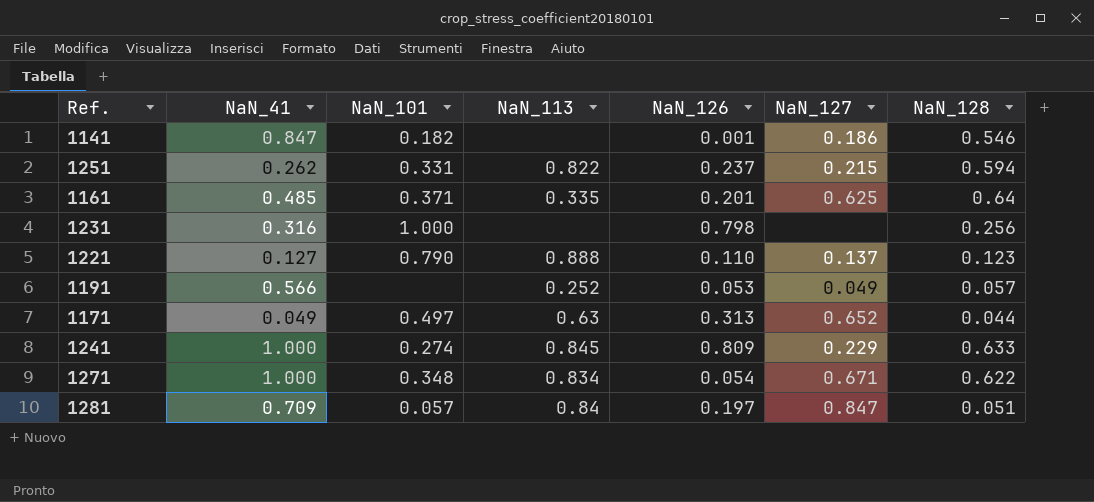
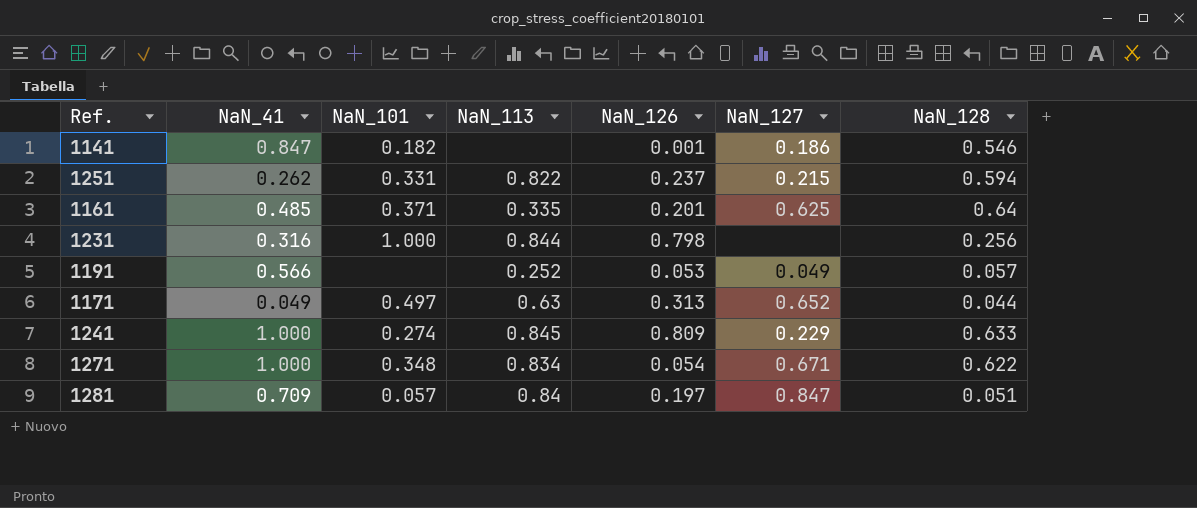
row 1221: 0.127 | 0.790 | 0.888 | 0.110 | 0.137 | 0.123 -> none
1231 | NaN_113: none -> 0.844

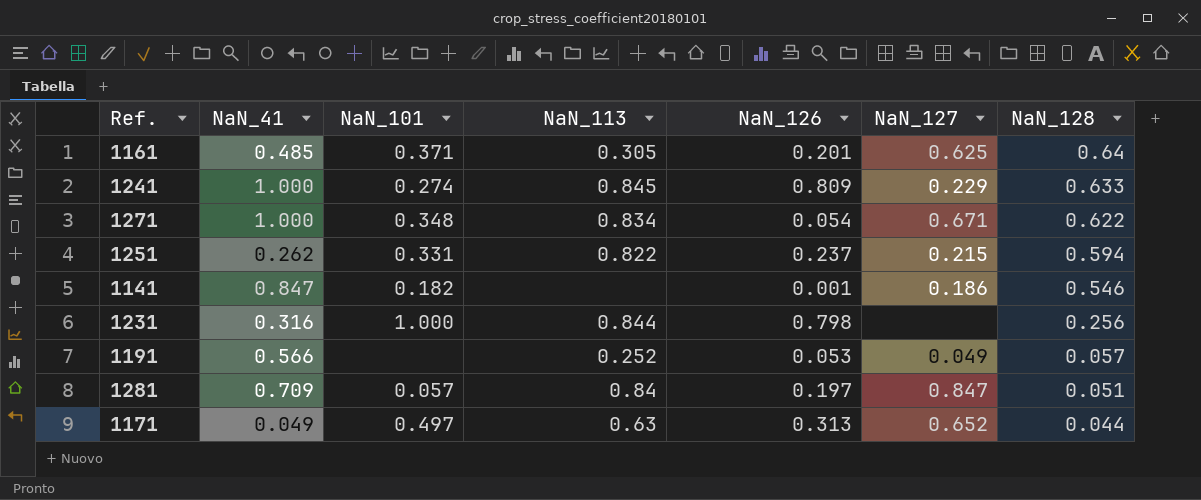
row order: none -> NaN_128 descending
1161 | NaN_113: 0.335 -> 0.305

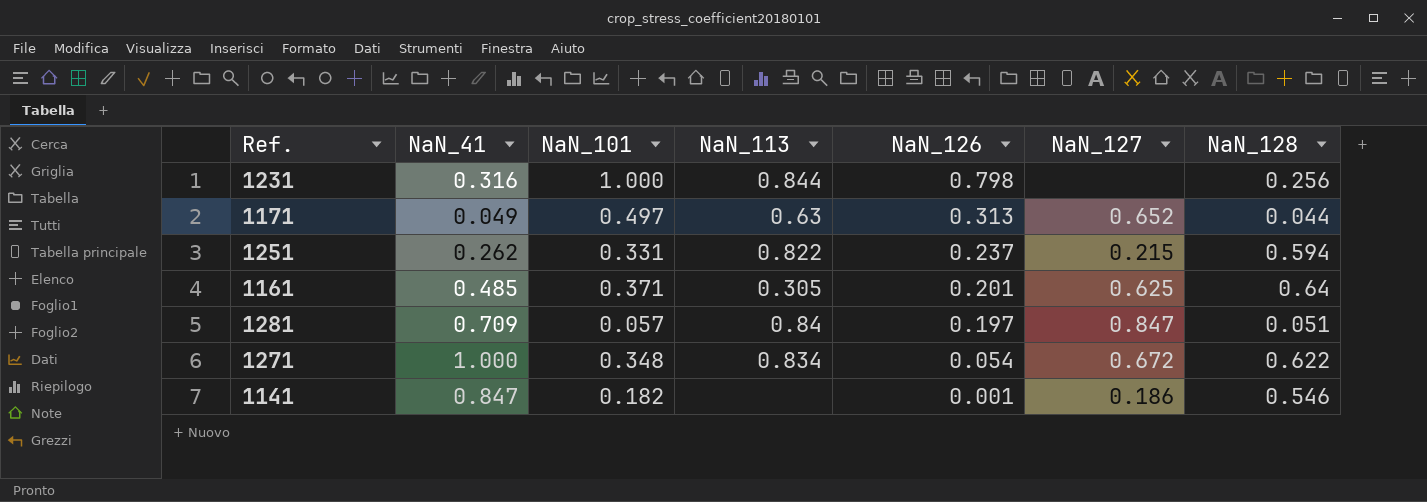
row order: NaN_128 descending -> NaN_126 descending
row 1241: 1.000 | 0.274 | 0.845 | 0.809 | 0.229 | 0.633 -> none
row 1191: 0.566 | none | 0.252 | 0.053 | 0.049 | 0.057 -> none
1271 | NaN_127: 0.671 -> 0.672

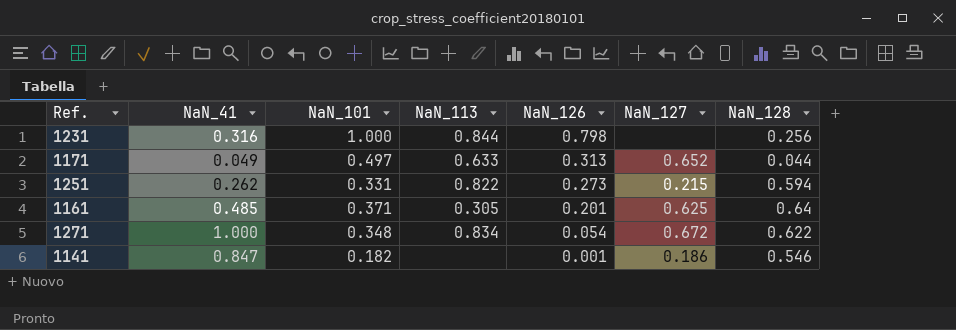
row 1281: 0.709 | 0.057 | 0.84 | 0.197 | 0.847 | 0.051 -> none
1171 | NaN_113: 0.63 -> 0.633
1251 | NaN_126: 0.237 -> 0.273

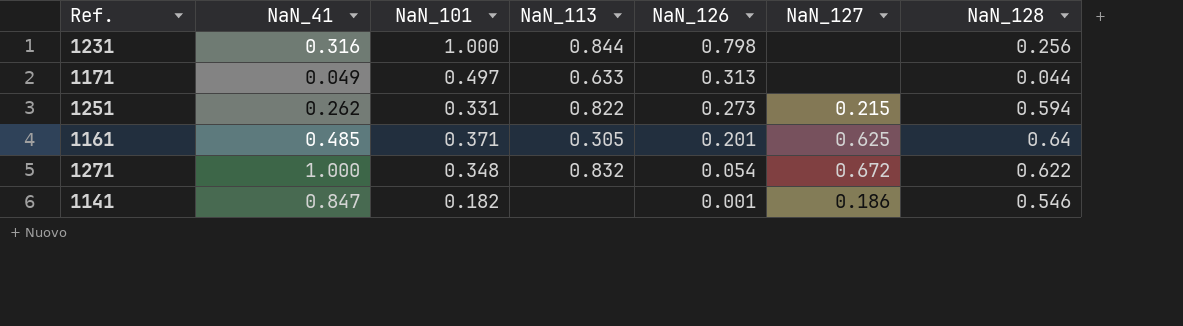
1171 | NaN_127: 0.652 -> none
1271 | NaN_113: 0.834 -> 0.832

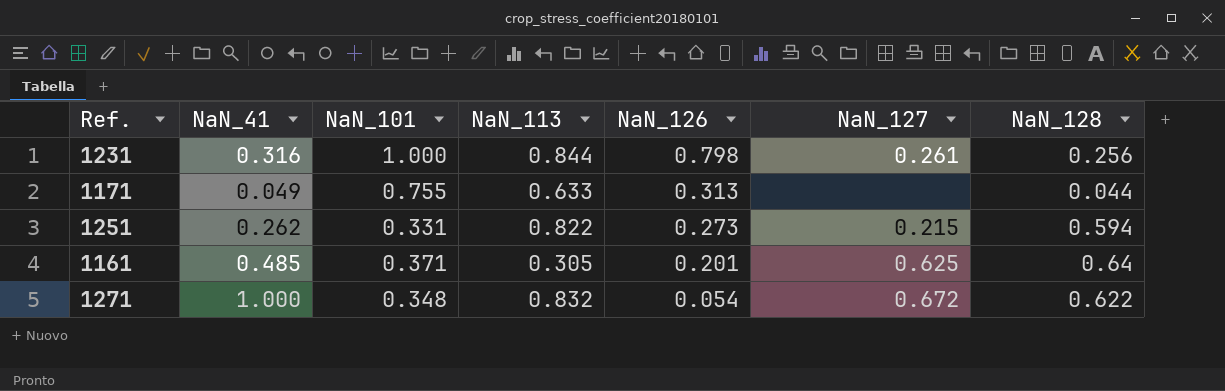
row 1141: 0.847 | 0.182 | none | 0.001 | 0.186 | 0.546 -> none
1231 | NaN_127: none -> 0.261
1171 | NaN_101: 0.497 -> 0.755

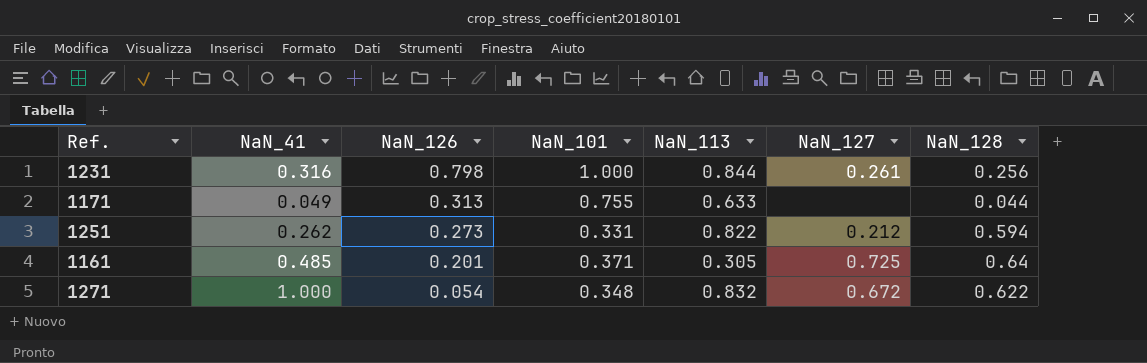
column NaN_126 | position: 5 -> 3
1251 | NaN_127: 0.215 -> 0.212
1161 | NaN_127: 0.625 -> 0.725

